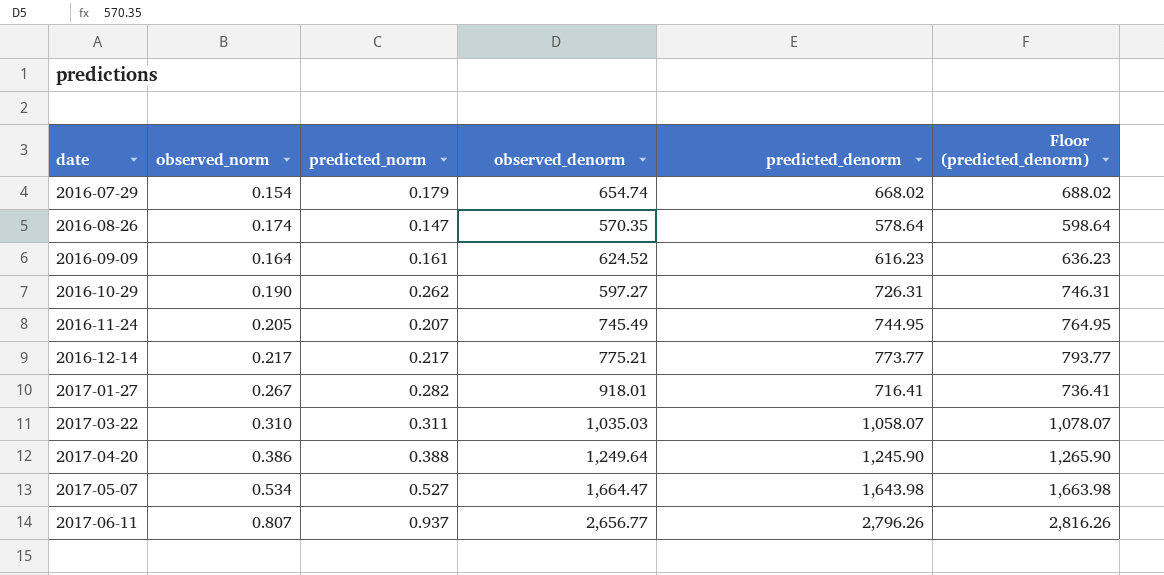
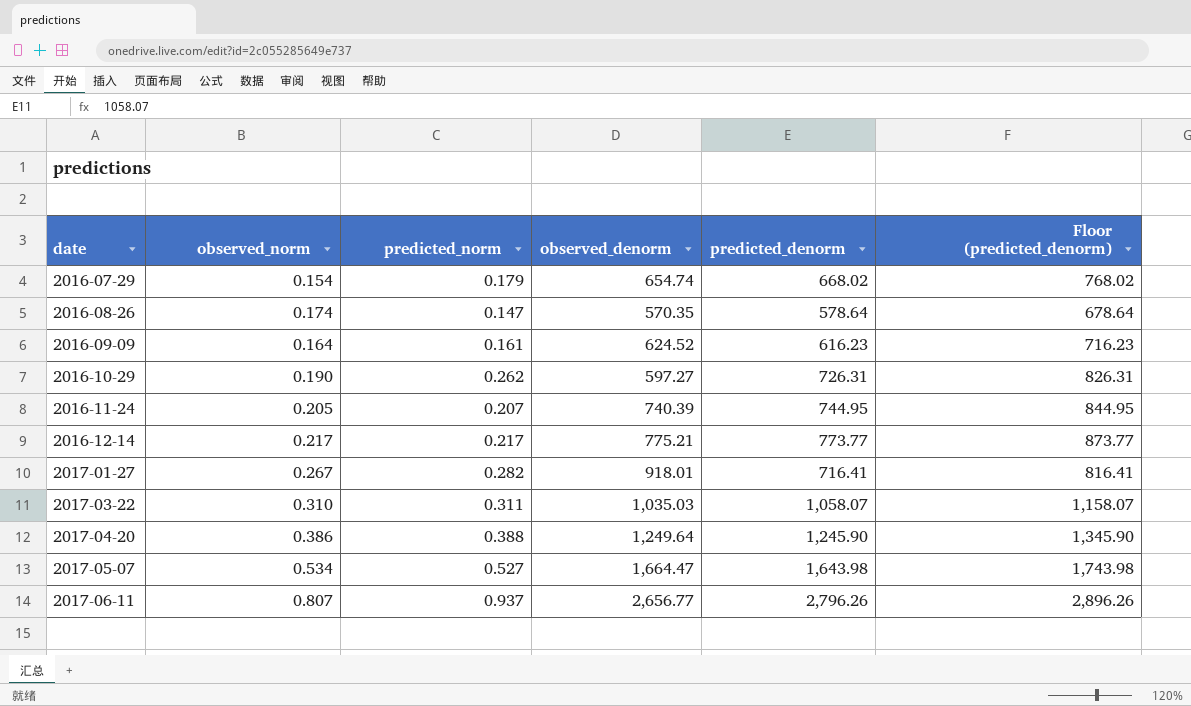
column Floor (predicted_denorm) | formula: [predicted_denorm] + 20 -> [predicted_denorm] + 100
2016-11-24 | observed_denorm: 745.49 -> 740.39

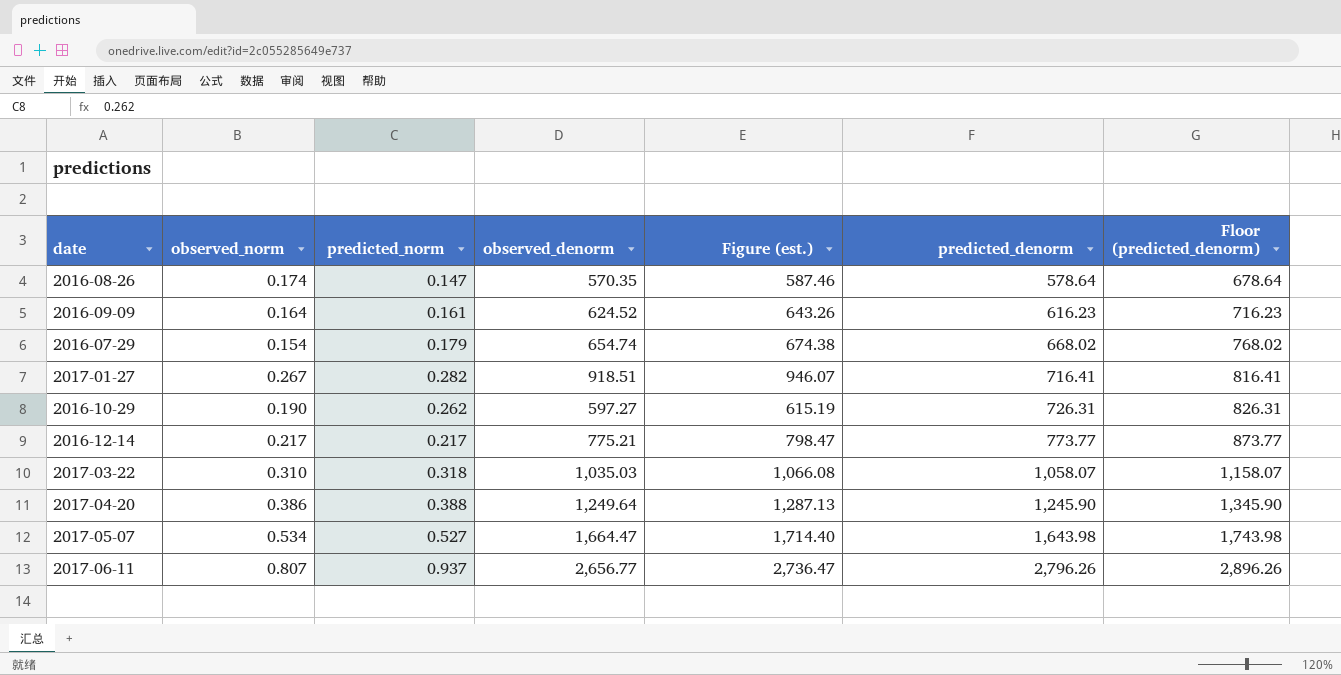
row order: date ascending -> predicted_denorm ascending
column Figure (est.) | formula: none -> [observed_denorm] * 1.03
row 2016-11-24: 0.205 | 0.207 | 740.39 | 744.95 | 844.95 -> none
2017-01-27 | observed_denorm: 918.01 -> 918.51
2017-03-22 | predicted_norm: 0.311 -> 0.318

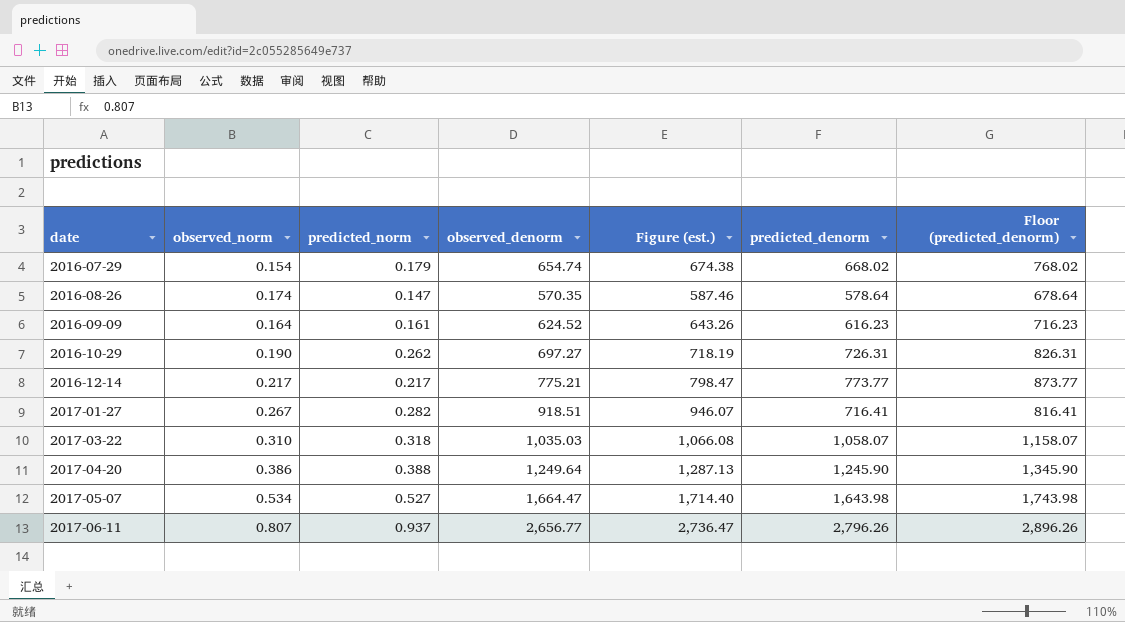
row order: predicted_denorm ascending -> date ascending
2016-10-29 | observed_denorm: 597.27 -> 697.27
2016-10-29 | Figure (est.): 615.19 -> 718.19

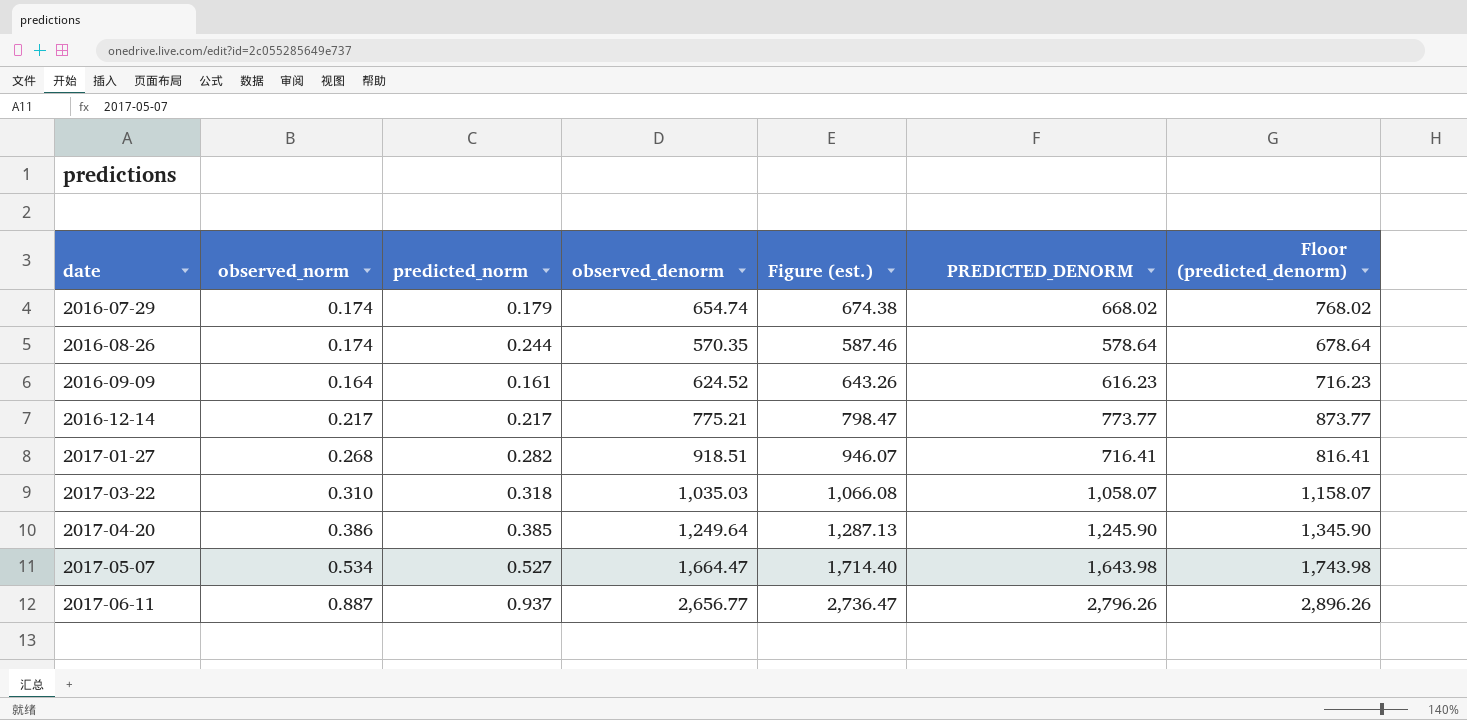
column name: predicted_denorm -> PREDICTED_DENORM
row 2016-10-29: 0.190 | 0.262 | 697.27 | 718.19 | 726.31 | 826.31 -> none
2016-07-29 | observed_norm: 0.154 -> 0.174
2016-08-26 | predicted_norm: 0.147 -> 0.244
2017-01-27 | observed_norm: 0.267 -> 0.268
2017-04-20 | predicted_norm: 0.388 -> 0.385
2017-06-11 | observed_norm: 0.807 -> 0.887

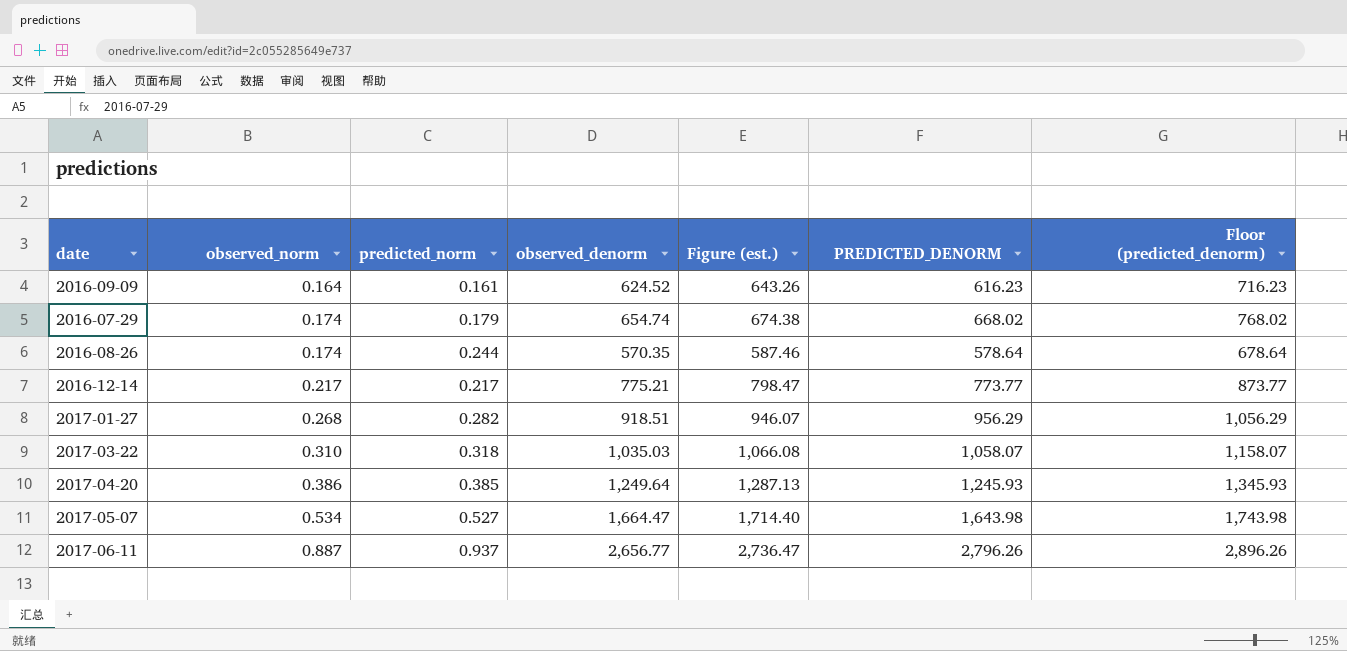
row order: date ascending -> observed_norm ascending
2017-01-27 | PREDICTED_DENORM: 716.41 -> 956.29
2017-01-27 | Floor (predicted_denorm): 816.41 -> 1,056.29
2017-04-20 | PREDICTED_DENORM: 1,245.90 -> 1,245.93
2017-04-20 | Floor (predicted_denorm): 1,345.90 -> 1,345.93

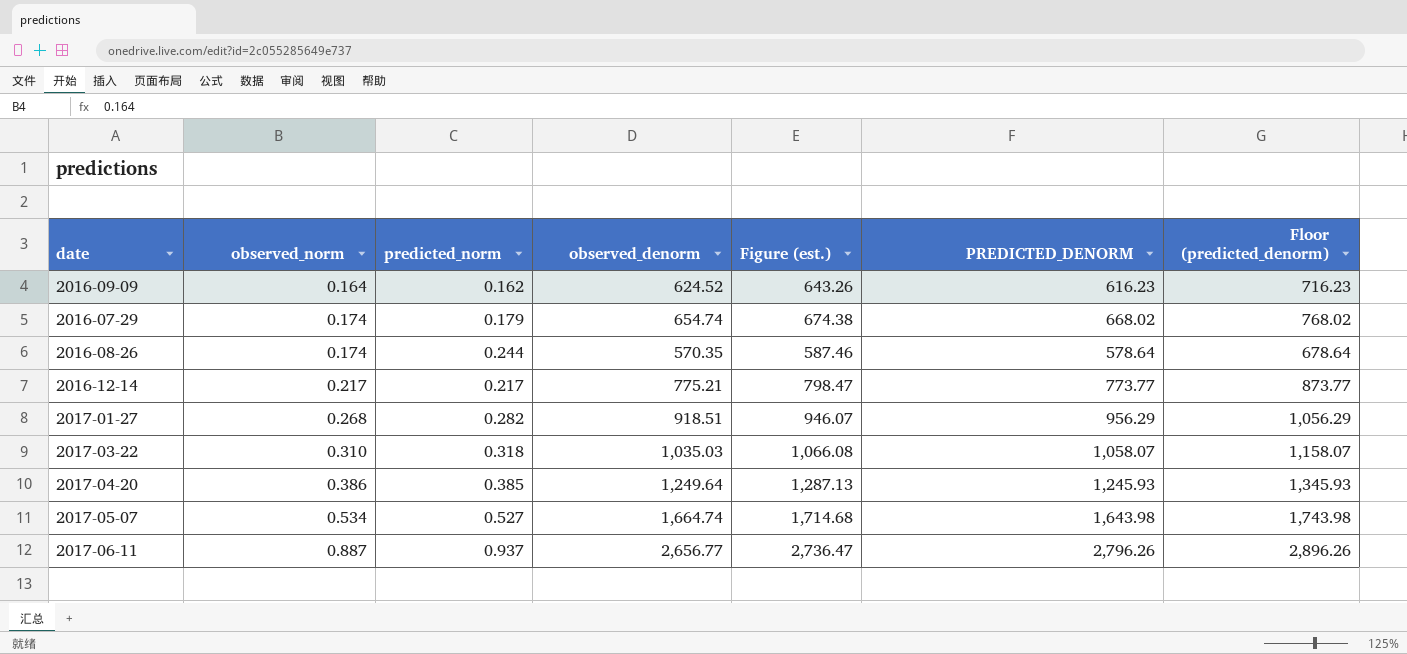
2016-09-09 | predicted_norm: 0.161 -> 0.162
2017-05-07 | observed_denorm: 1,664.47 -> 1,664.74
2017-05-07 | Figure (est.): 1,714.40 -> 1,714.68

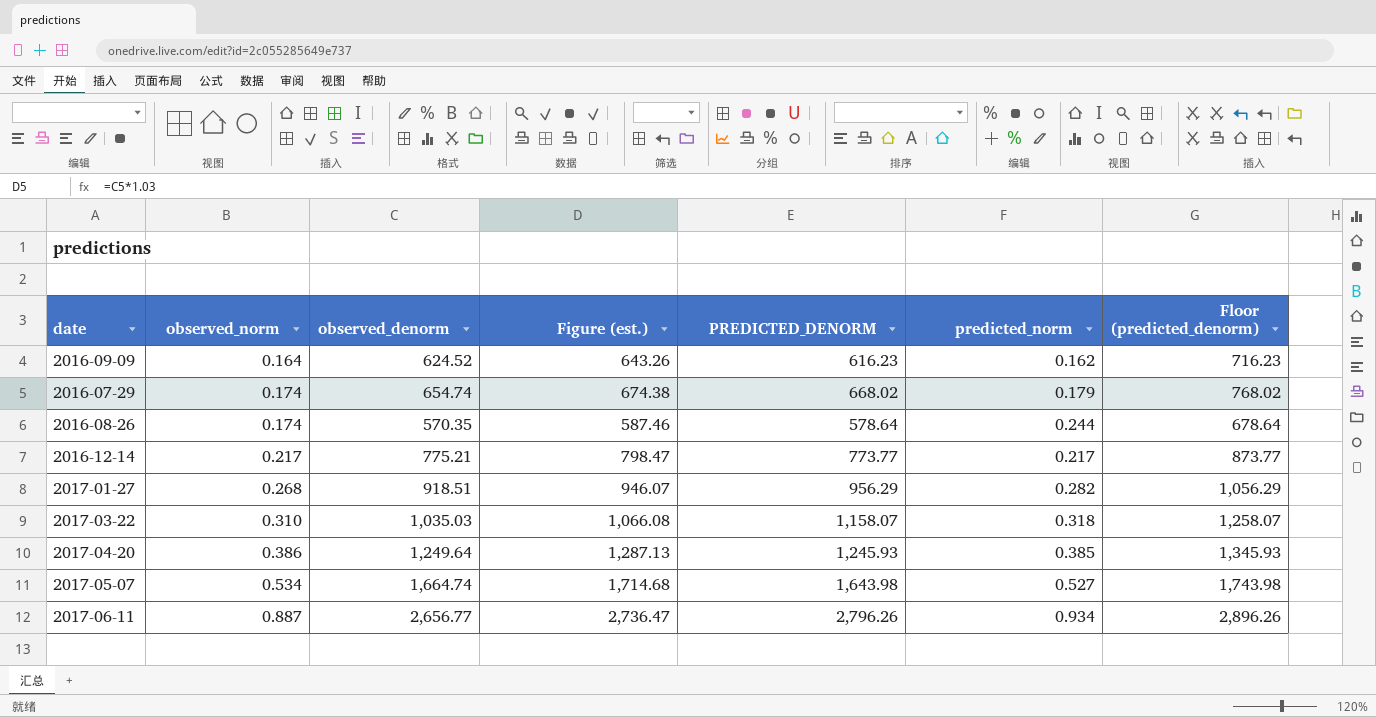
column predicted_norm | position: 3 -> 6
2017-03-22 | PREDICTED_DENORM: 1,058.07 -> 1,158.07
2017-03-22 | Floor (predicted_denorm): 1,158.07 -> 1,258.07
2017-06-11 | predicted_norm: 0.937 -> 0.934

